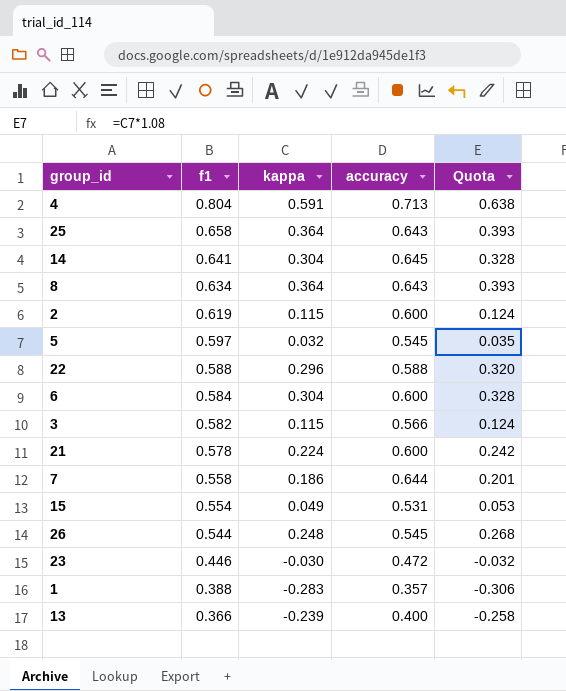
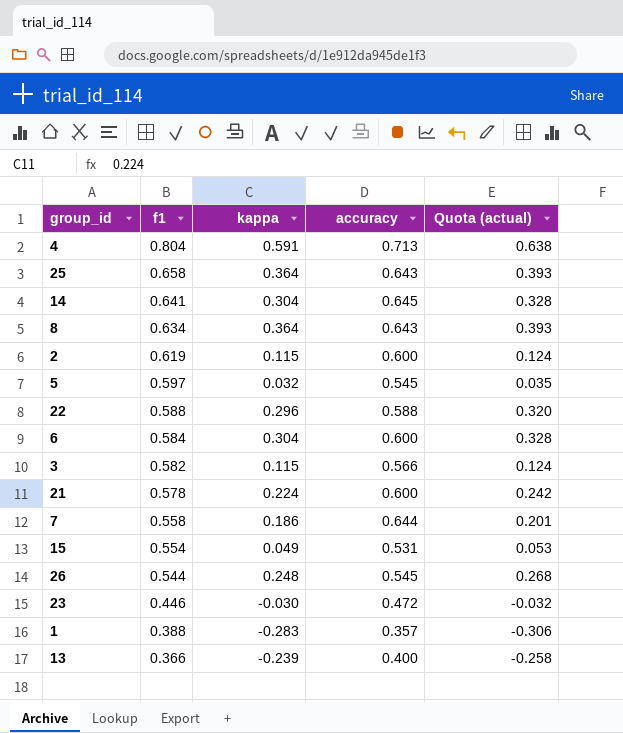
column name: Quota -> Quota (actual)

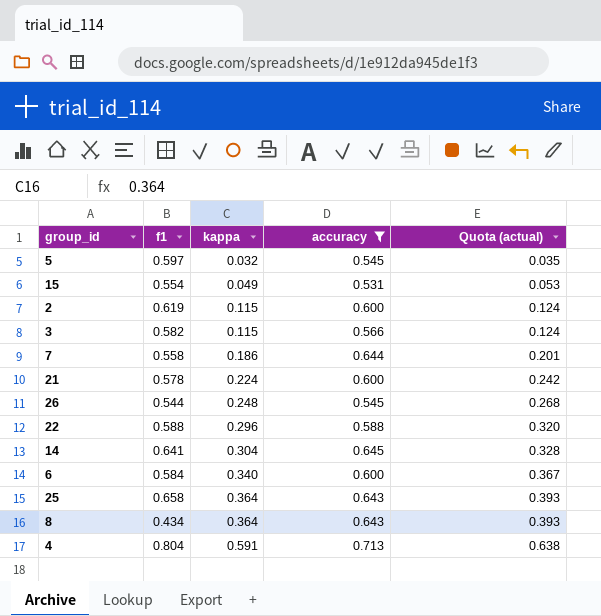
filter: none -> accuracy >= 0.531
row order: f1 descending -> kappa ascending
6 | kappa: 0.304 -> 0.340
6 | Quota (actual): 0.328 -> 0.367
8 | f1: 0.634 -> 0.434

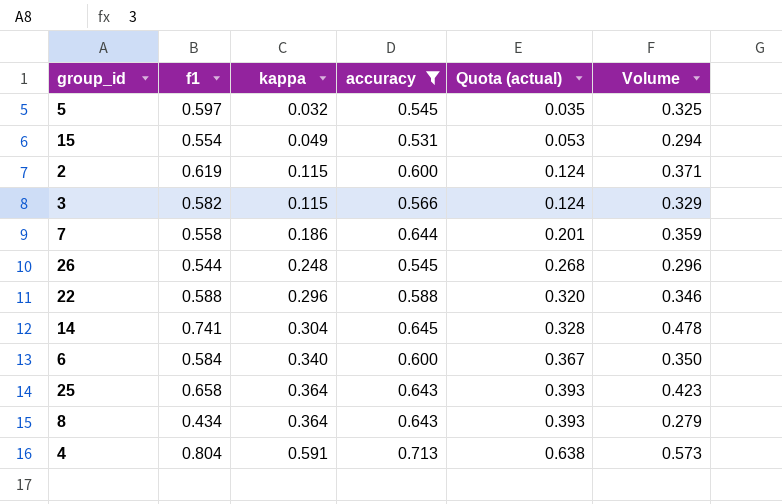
column Volume | formula: none -> [f1] * [accuracy]
row 21: 0.578 | 0.224 | 0.600 | 0.242 -> none
14 | f1: 0.641 -> 0.741

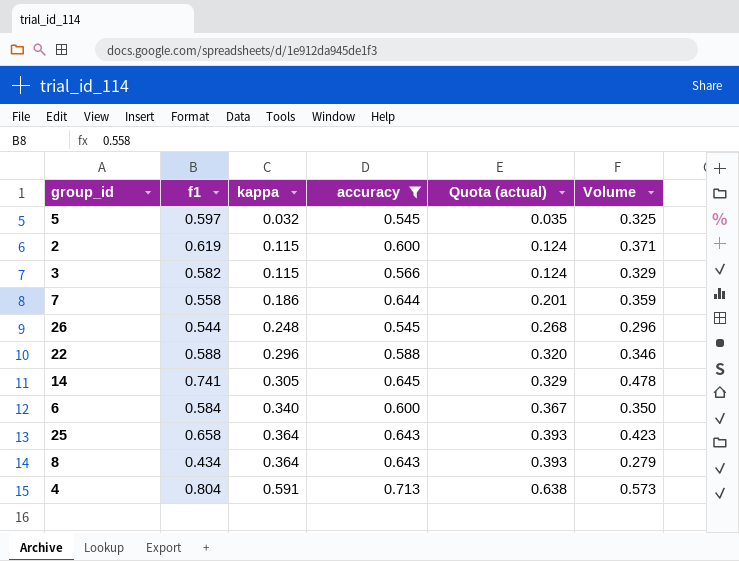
row 15: 0.554 | 0.049 | 0.531 | 0.053 | 0.294 -> none
14 | kappa: 0.304 -> 0.305
14 | Quota (actual): 0.328 -> 0.329

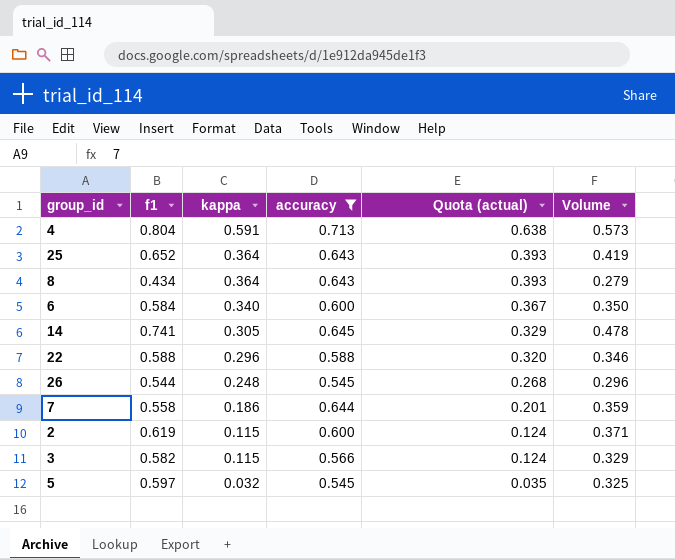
row order: kappa ascending -> kappa descending
25 | f1: 0.658 -> 0.652
25 | Volume: 0.423 -> 0.419

